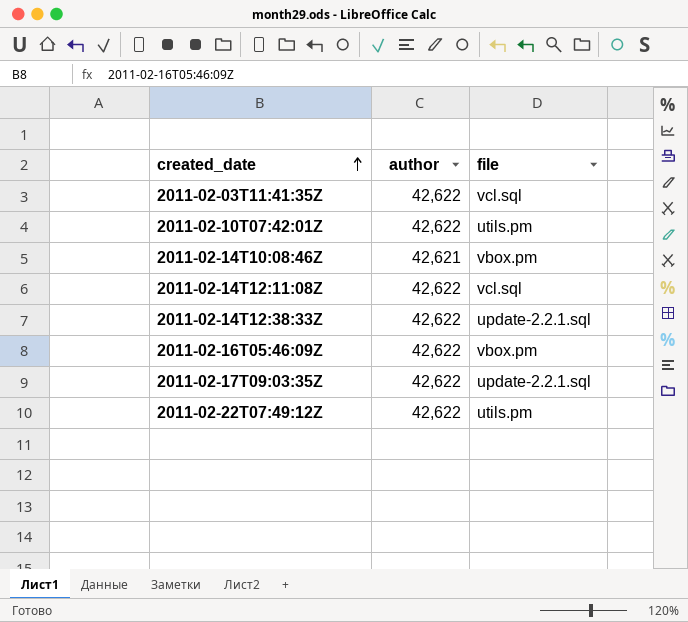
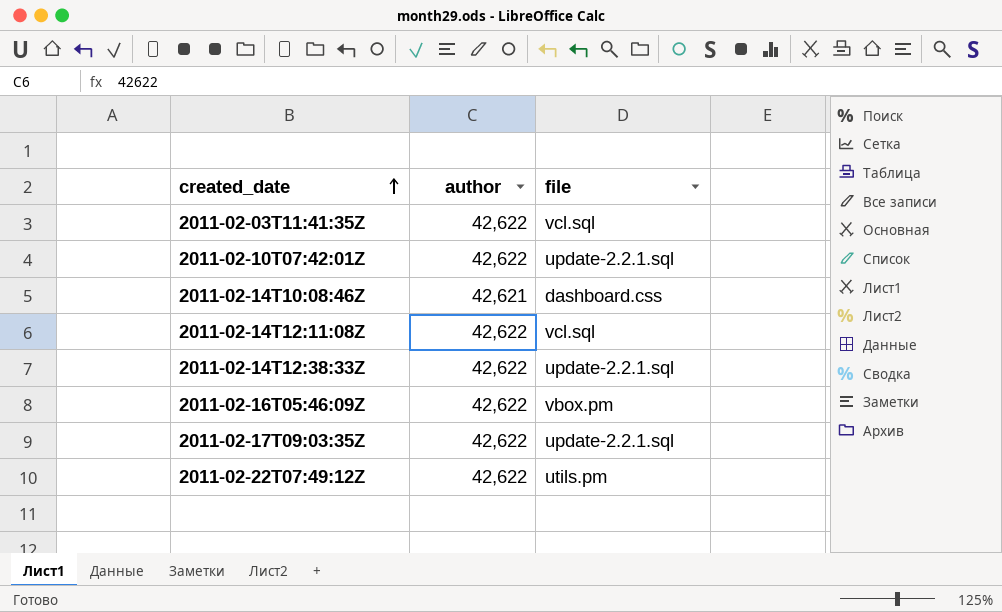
2011-02-10T07:42:01Z | file: utils.pm -> update-2.2.1.sql
2011-02-14T10:08:46Z | file: vbox.pm -> dashboard.css

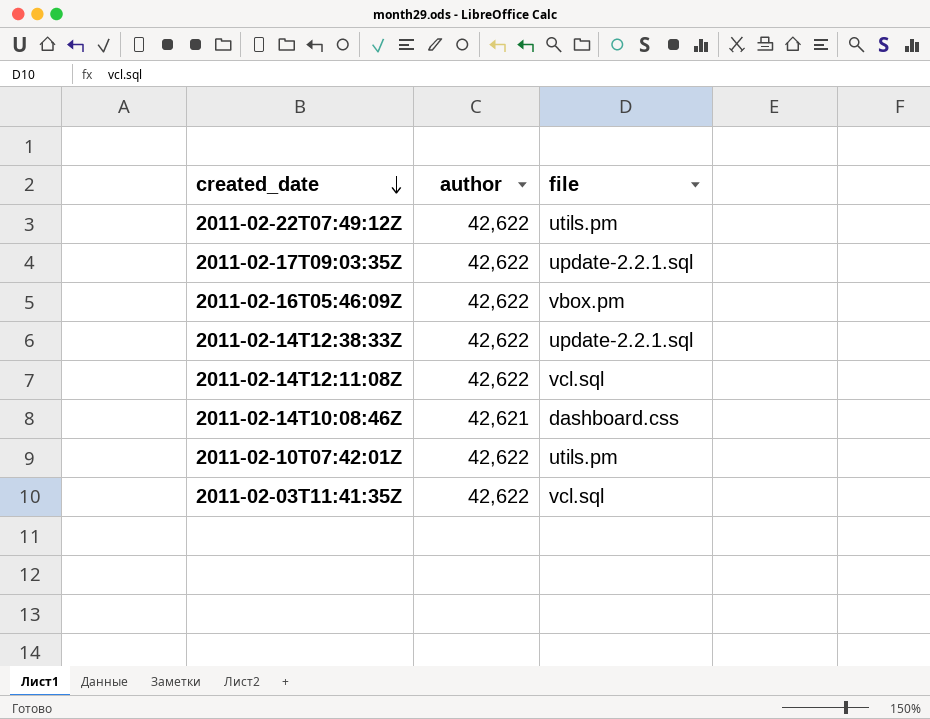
row order: created_date ascending -> created_date descending
2011-02-10T07:42:01Z | file: update-2.2.1.sql -> utils.pm

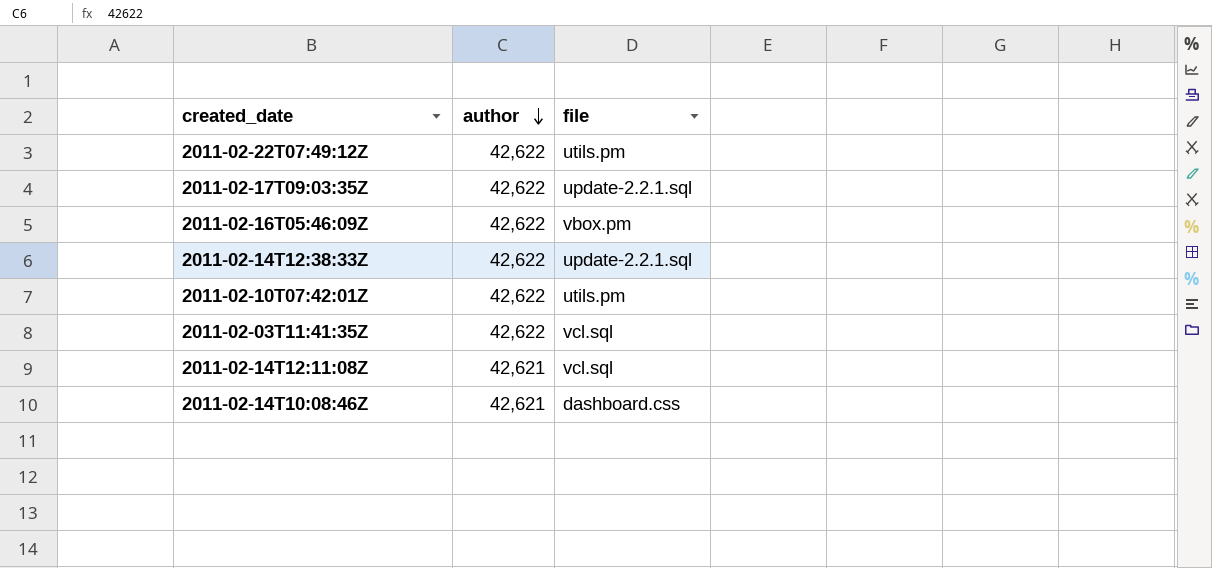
row order: created_date descending -> author descending
2011-02-14T12:11:08Z | author: 42,622 -> 42,621

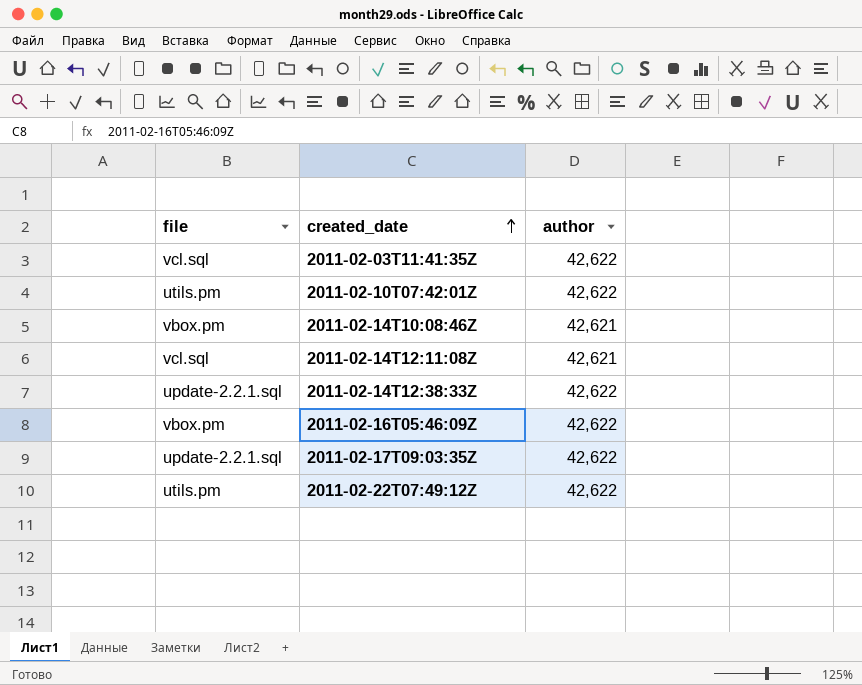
row order: author descending -> created_date ascending
column file | position: 3 -> 1
2011-02-14T10:08:46Z | file: dashboard.css -> vbox.pm

